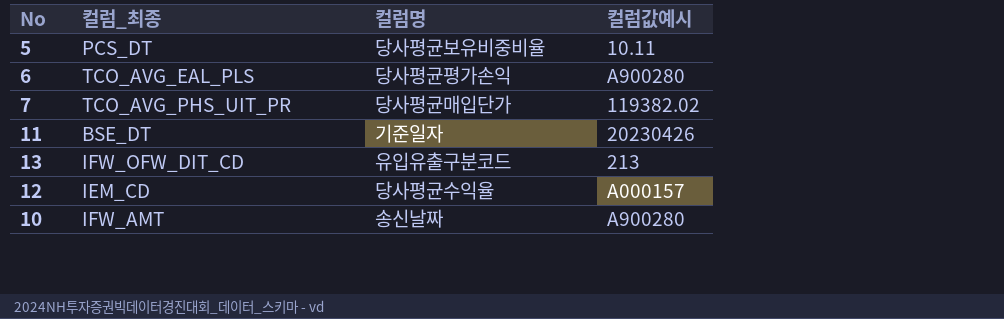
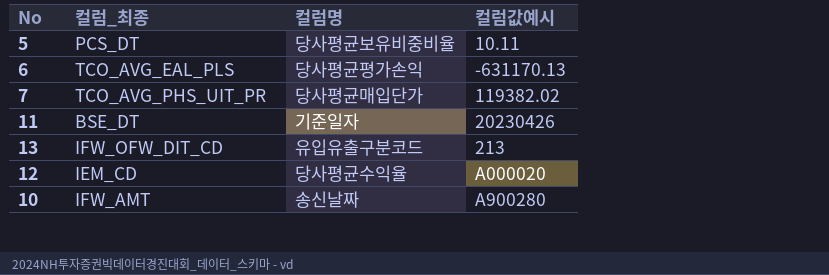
6 | 컬럼값예시: A900280 -> -631170.13
12 | 컬럼값예시: A000157 -> A000020

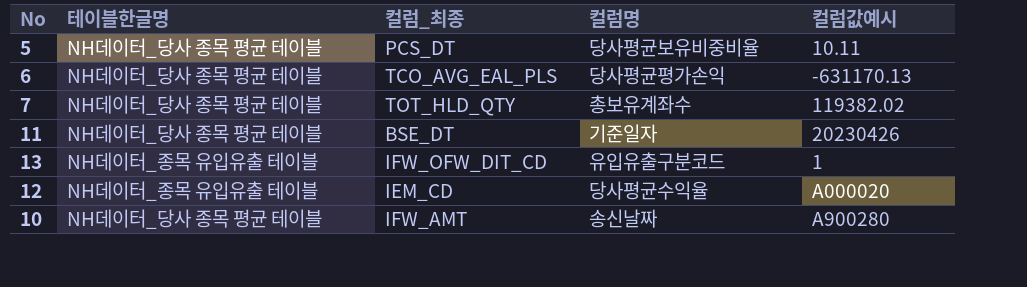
column 테이블한글명 | position: none -> 2
7 | 컬럼_최종: TCO_AVG_PHS_UIT_PR -> TOT_HLD_QTY
7 | 컬럼명: 당사평균매입단가 -> 총보유계좌수
13 | 컬럼값예시: 213 -> 1

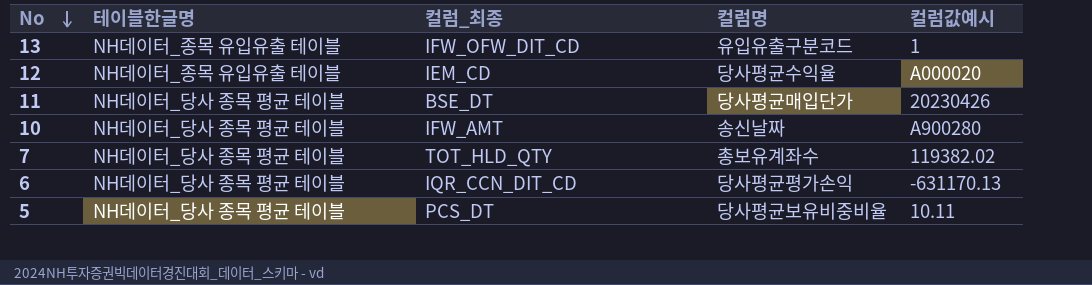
row order: none -> No descending
11 | 컬럼명: 기준일자 -> 당사평균매입단가
6 | 컬럼_최종: TCO_AVG_EAL_PLS -> IQR_CCN_DIT_CD

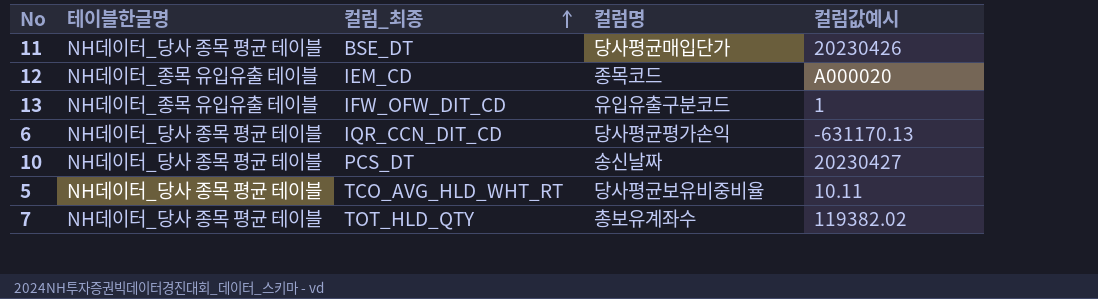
row order: No descending -> 컬럼_최종 ascending
12 | 컬럼명: 당사평균수익율 -> 종목코드
10 | 컬럼_최종: IFW_AMT -> PCS_DT
10 | 컬럼값예시: A900280 -> 20230427
5 | 컬럼_최종: PCS_DT -> TCO_AVG_HLD_WHT_RT

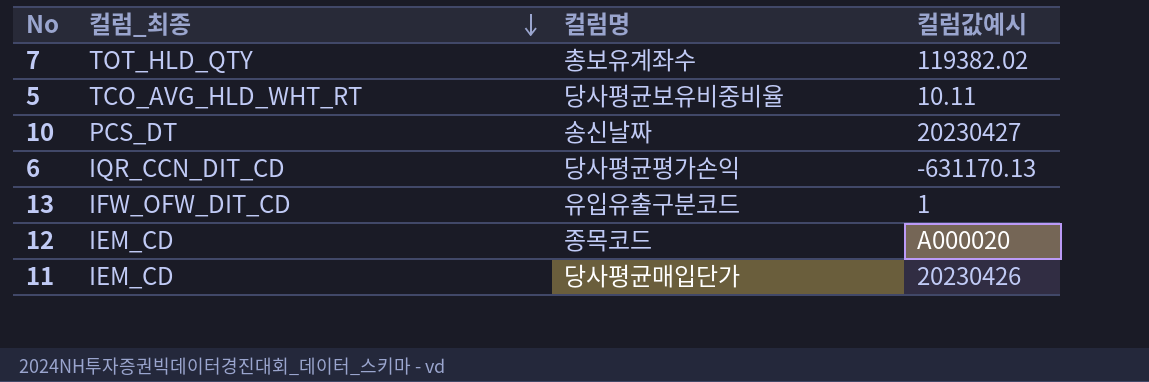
row order: 컬럼_최종 ascending -> 컬럼_최종 descending
column 테이블한글명 | position: 2 -> none
11 | 컬럼_최종: BSE_DT -> IEM_CD

